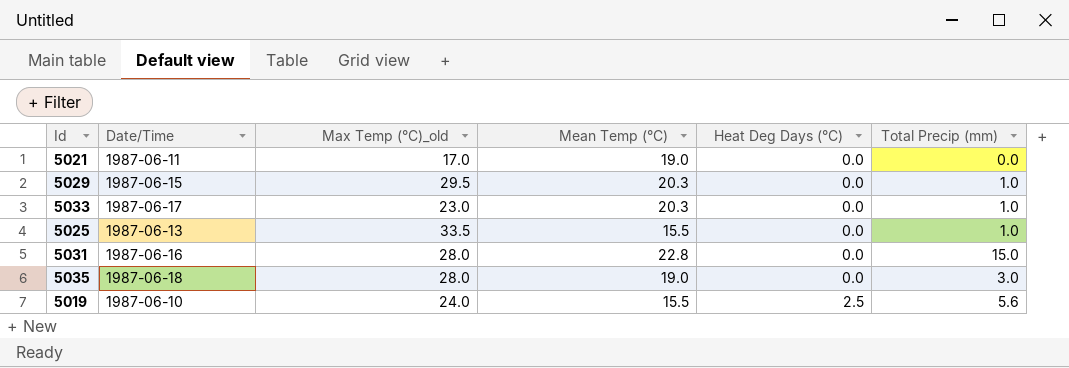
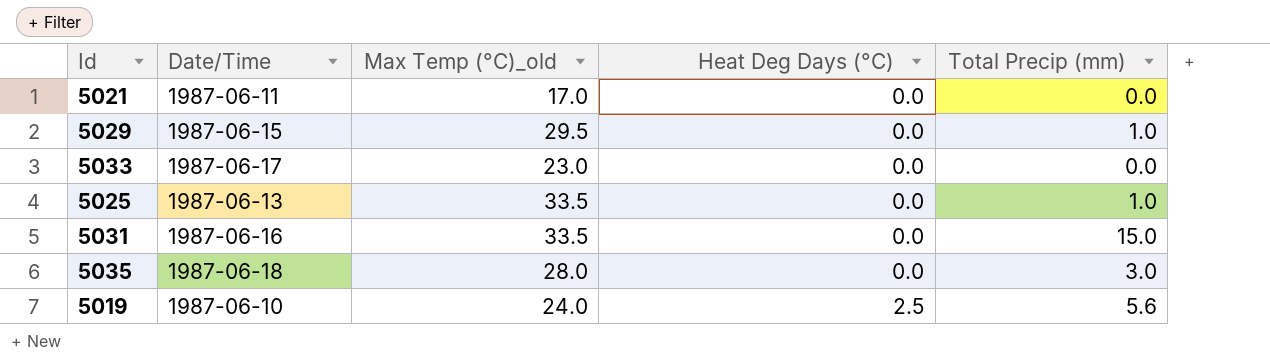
column Mean Temp (°C) | position: 4 -> none
5033 | Total Precip (mm): 1.0 -> 0.0
5031 | Max Temp (°C)_old: 28.0 -> 33.5

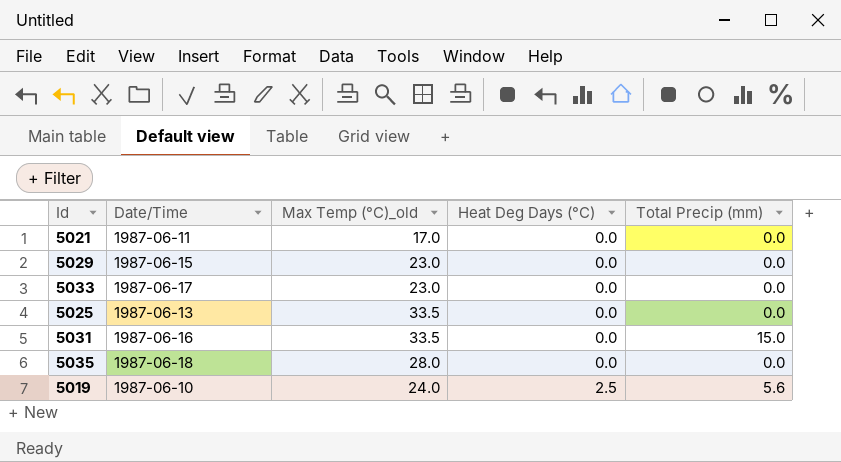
5029 | Max Temp (°C)_old: 29.5 -> 23.0
5029 | Total Precip (mm): 1.0 -> 0.0
5025 | Total Precip (mm): 1.0 -> 0.0
5035 | Total Precip (mm): 3.0 -> 0.0

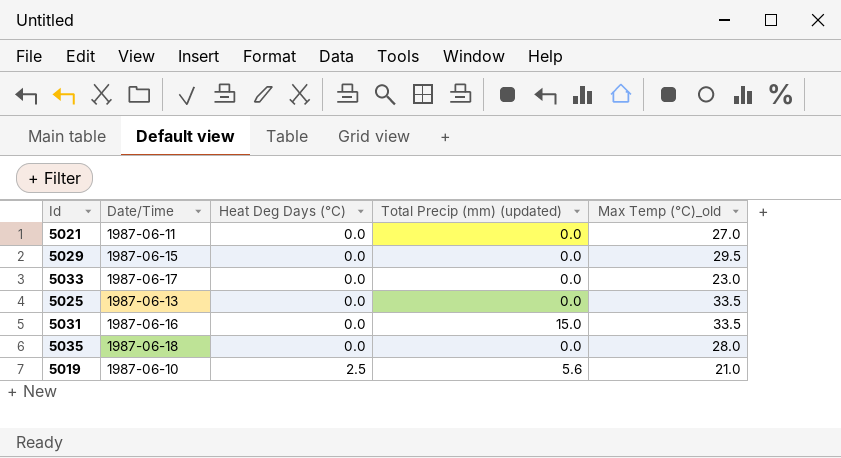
column name: Total Precip (mm) -> Total Precip (mm) (updated)
column Max Temp (°C)_old | position: 3 -> 5
5021 | Max Temp (°C)_old: 17.0 -> 27.0
5029 | Max Temp (°C)_old: 23.0 -> 29.5
5019 | Max Temp (°C)_old: 24.0 -> 21.0

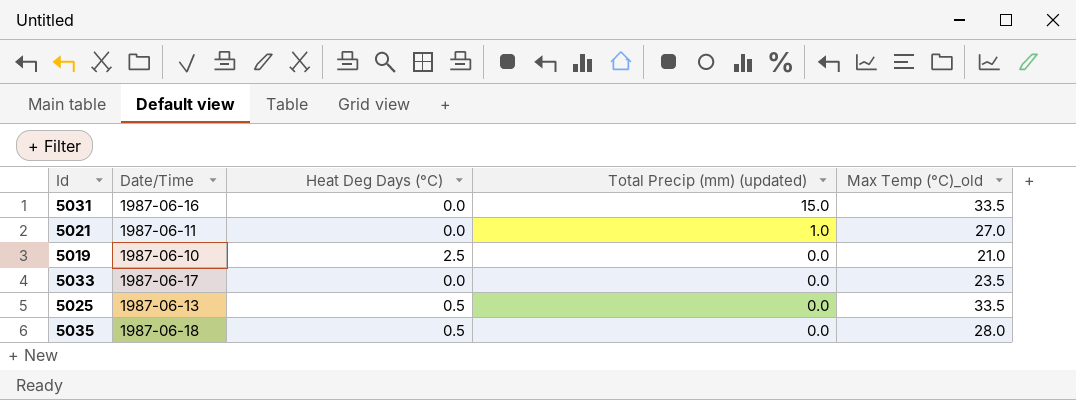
row order: Heat Deg Days (°C) ascending -> Total Precip (mm) (updated) descending
row 5029: 1987-06-15 | 0.0 | 0.0 | 29.5 -> none
5021 | Total Precip (mm) (updated): 0.0 -> 1.0
5019 | Total Precip (mm) (updated): 5.6 -> 0.0
5033 | Max Temp (°C)_old: 23.0 -> 23.5
5025 | Heat Deg Days (°C): 0.0 -> 0.5
5035 | Heat Deg Days (°C): 0.0 -> 0.5

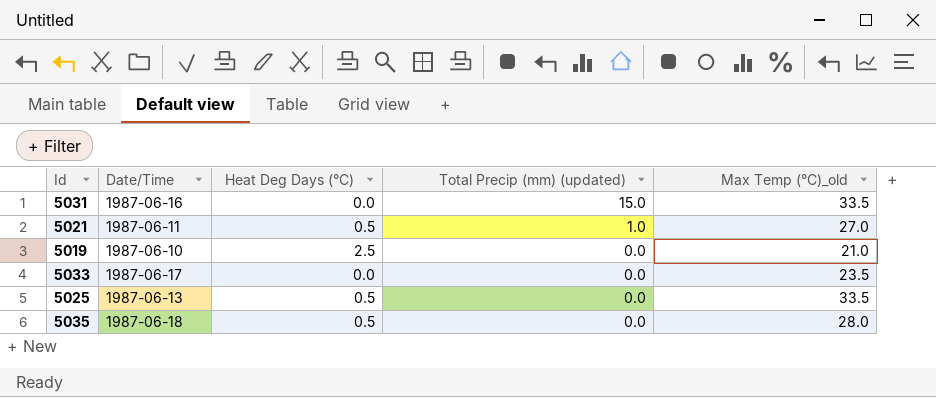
5021 | Heat Deg Days (°C): 0.0 -> 0.5

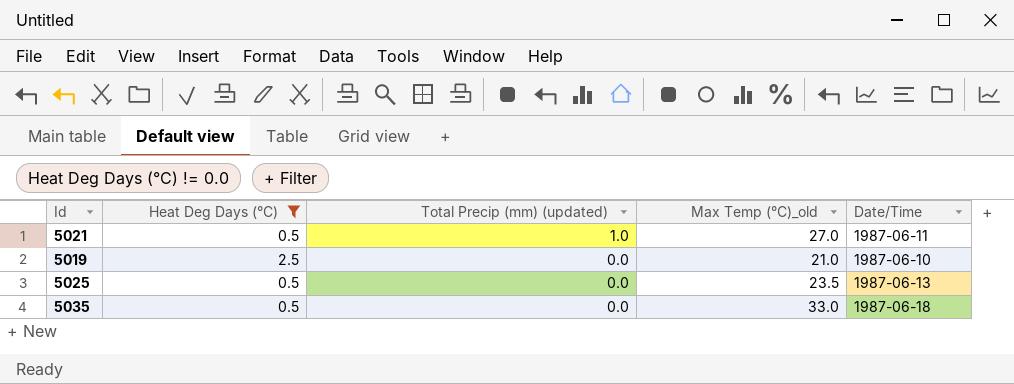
filter: none -> Heat Deg Days (°C) != 0.0
column Date/Time | position: 2 -> 5
5025 | Max Temp (°C)_old: 33.5 -> 23.5
5035 | Max Temp (°C)_old: 28.0 -> 33.0

